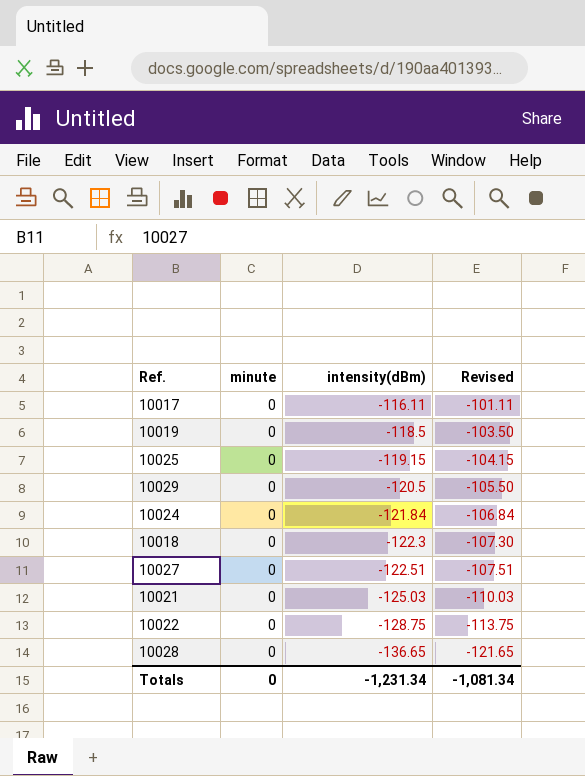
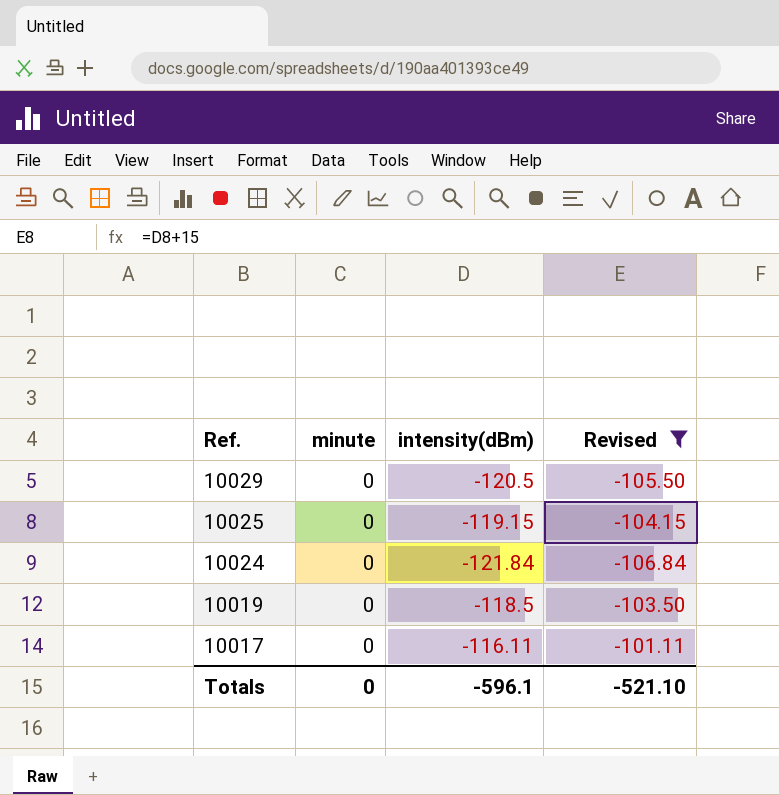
filter: none -> Revised >= -106.84
row order: intensity(dBm) descending -> Ref. descending
Totals | intensity(dBm): -1,231.34 -> -596.1
Totals | Revised: -1,081.34 -> -521.10

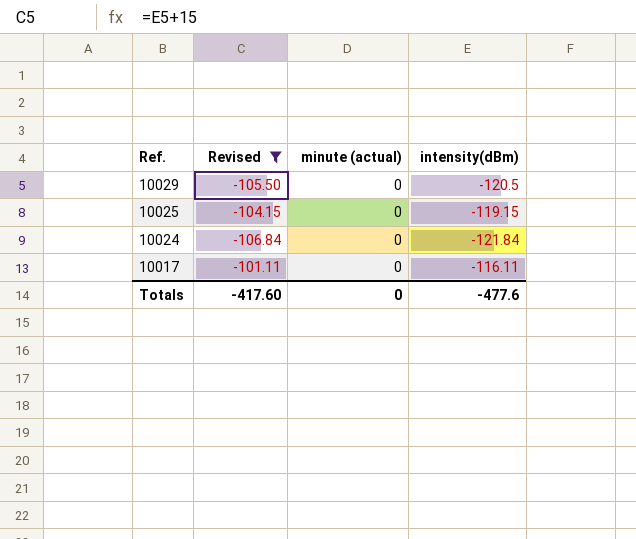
column Revised | position: 4 -> 2
column name: minute -> minute (actual)
row 10019: 0 | -118.5 | -103.50 -> none
Totals | Revised: -521.10 -> -417.60
Totals | intensity(dBm): -596.1 -> -477.6

